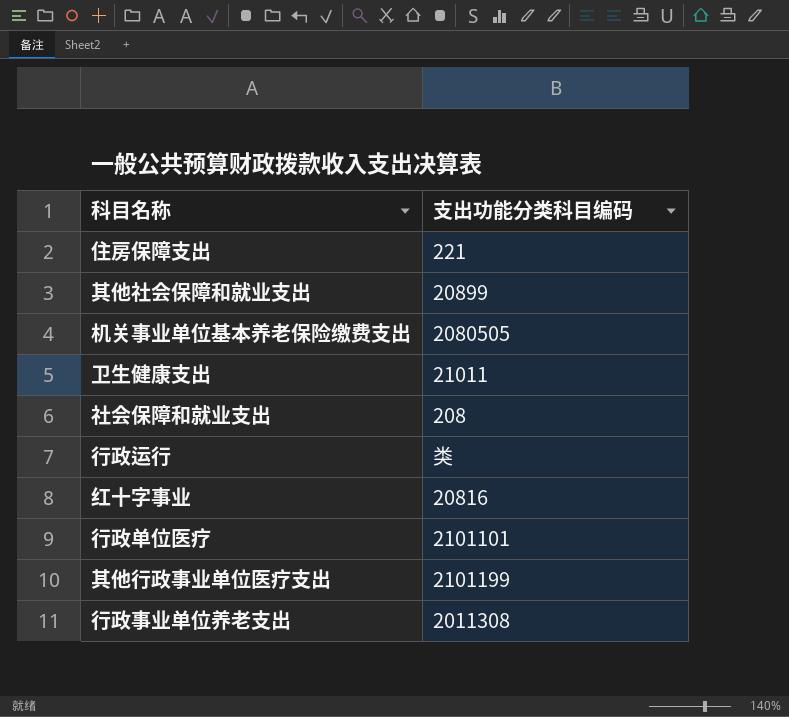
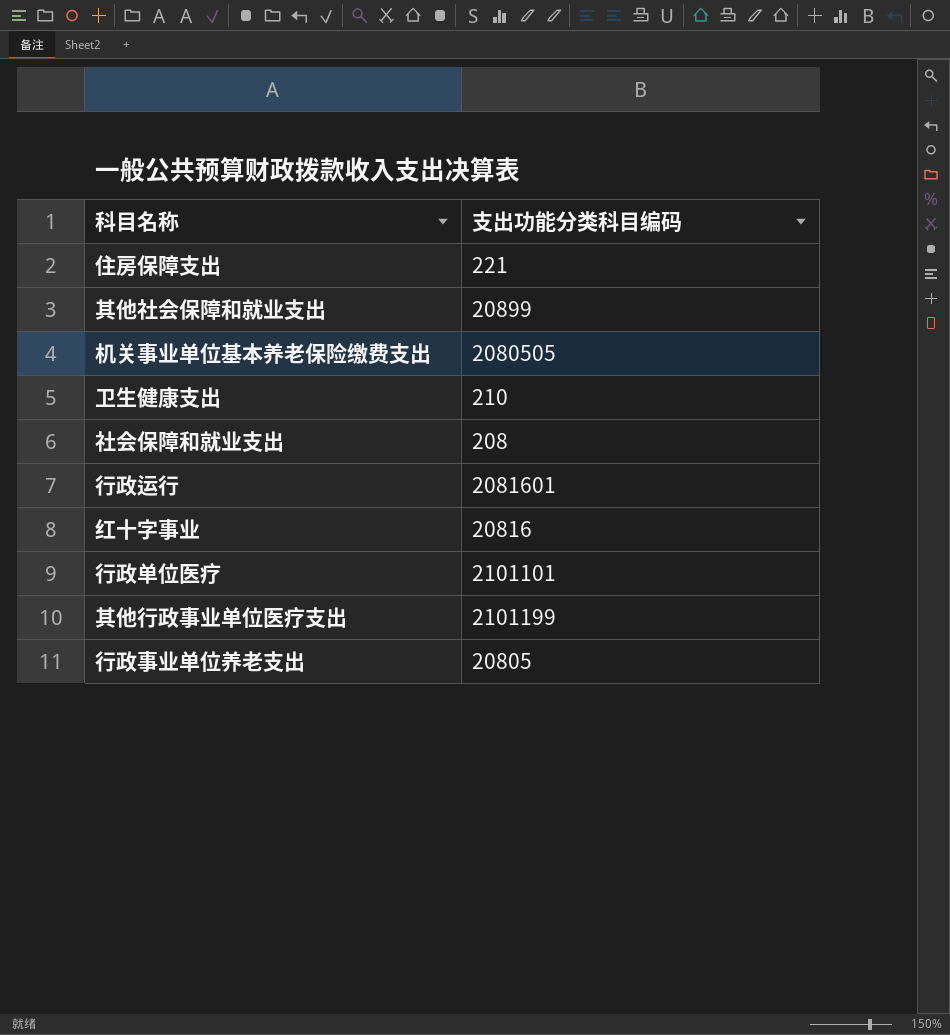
卫生健康支出 | 支出功能分类科目编码: 21011 -> 210
行政运行 | 支出功能分类科目编码: 类 -> 2081601
行政事业单位养老支出 | 支出功能分类科目编码: 2011308 -> 20805

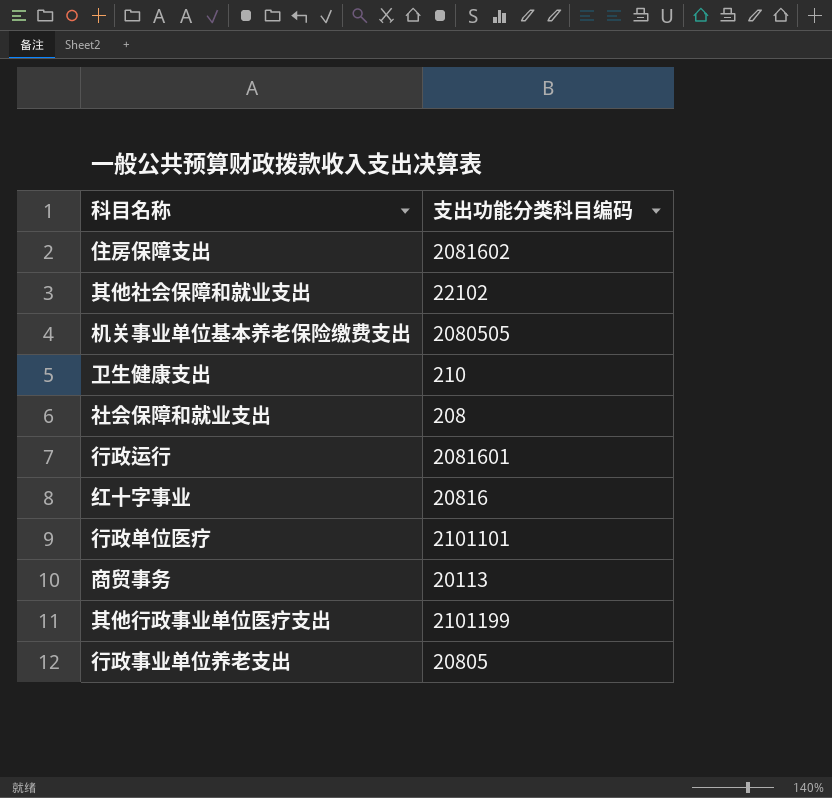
住房保障支出 | 支出功能分类科目编码: 221 -> 2081602
其他社会保障和就业支出 | 支出功能分类科目编码: 20899 -> 22102
row 商贸事务: none -> 20113

